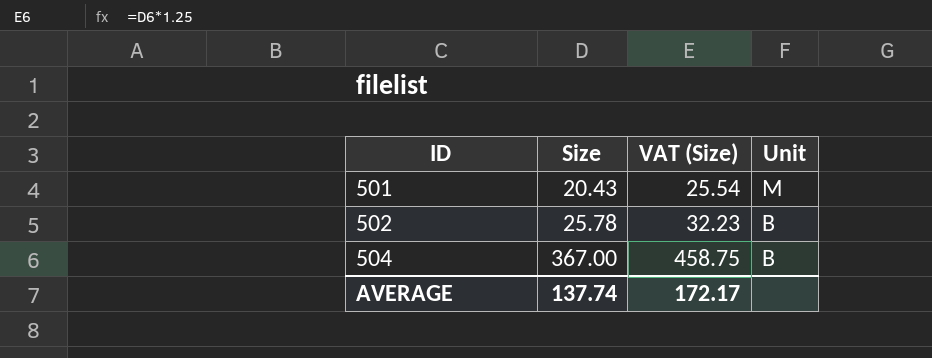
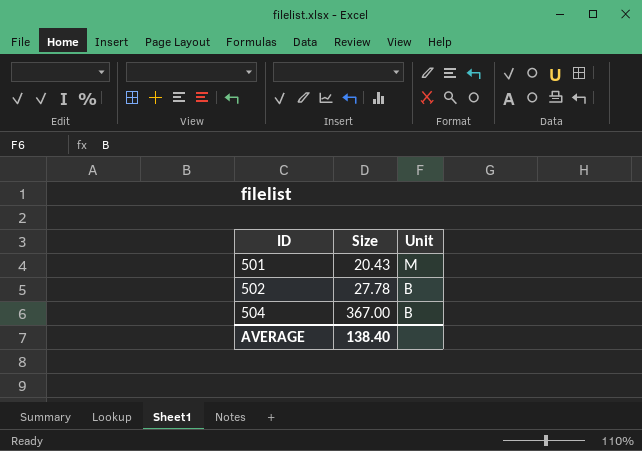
column VAT (Size) | formula: [Size] * 1.25 -> none
502 | Size: 25.78 -> 27.78
AVERAGE | Size: 137.74 -> 138.40

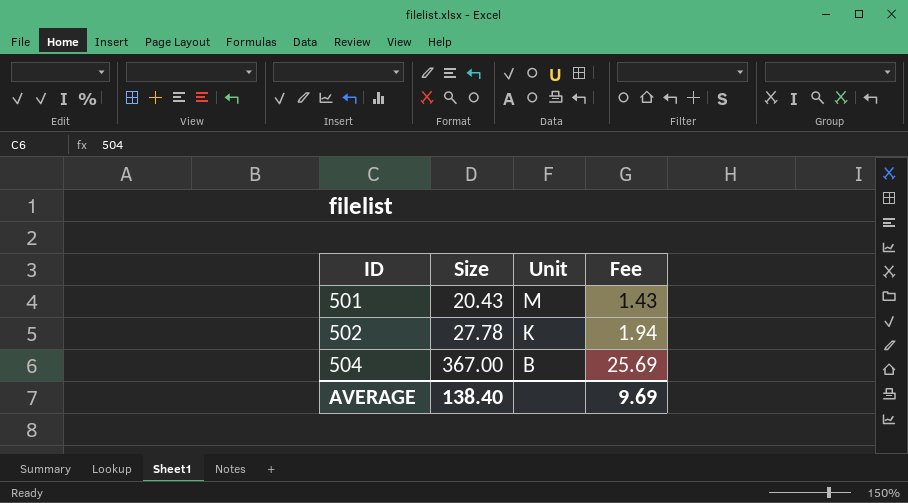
column Fee | formula: none -> [Size] * 0.07
502 | Unit: B -> K

